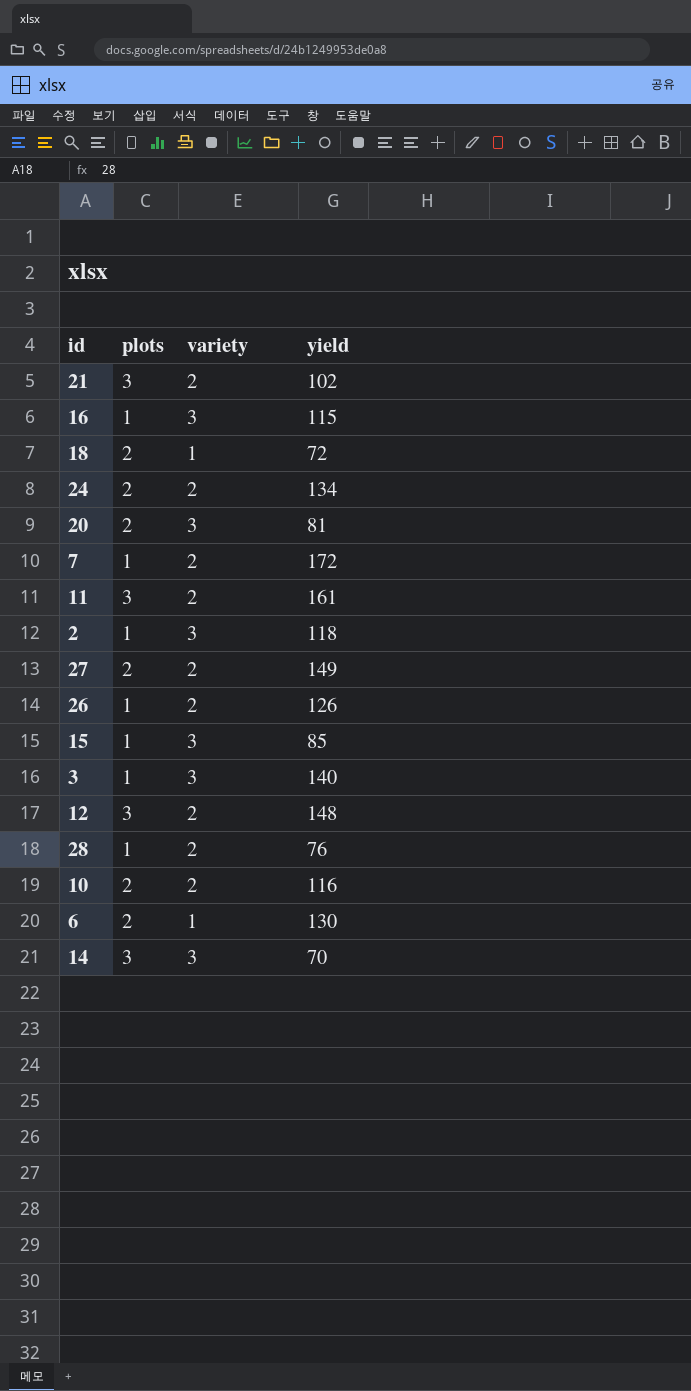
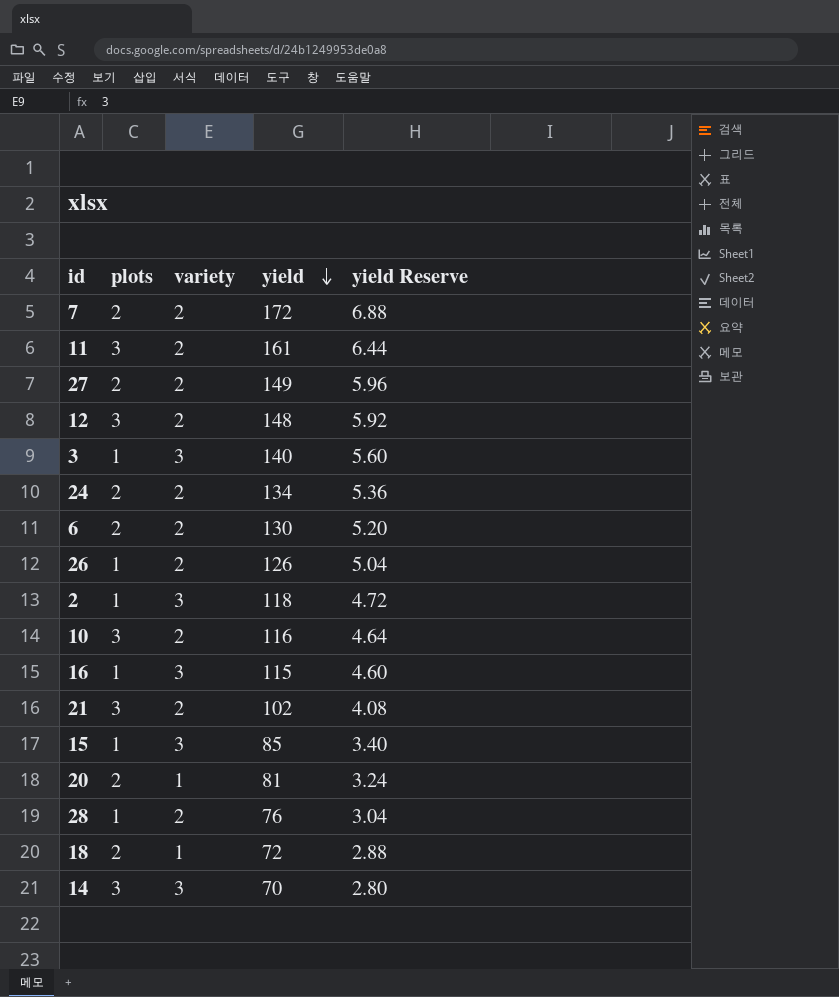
row order: none -> yield descending
column yield Reserve | formula: none -> [yield] * 0.04
7 | plots: 1 -> 2
6 | variety: 1 -> 2
10 | plots: 2 -> 3
20 | variety: 3 -> 1

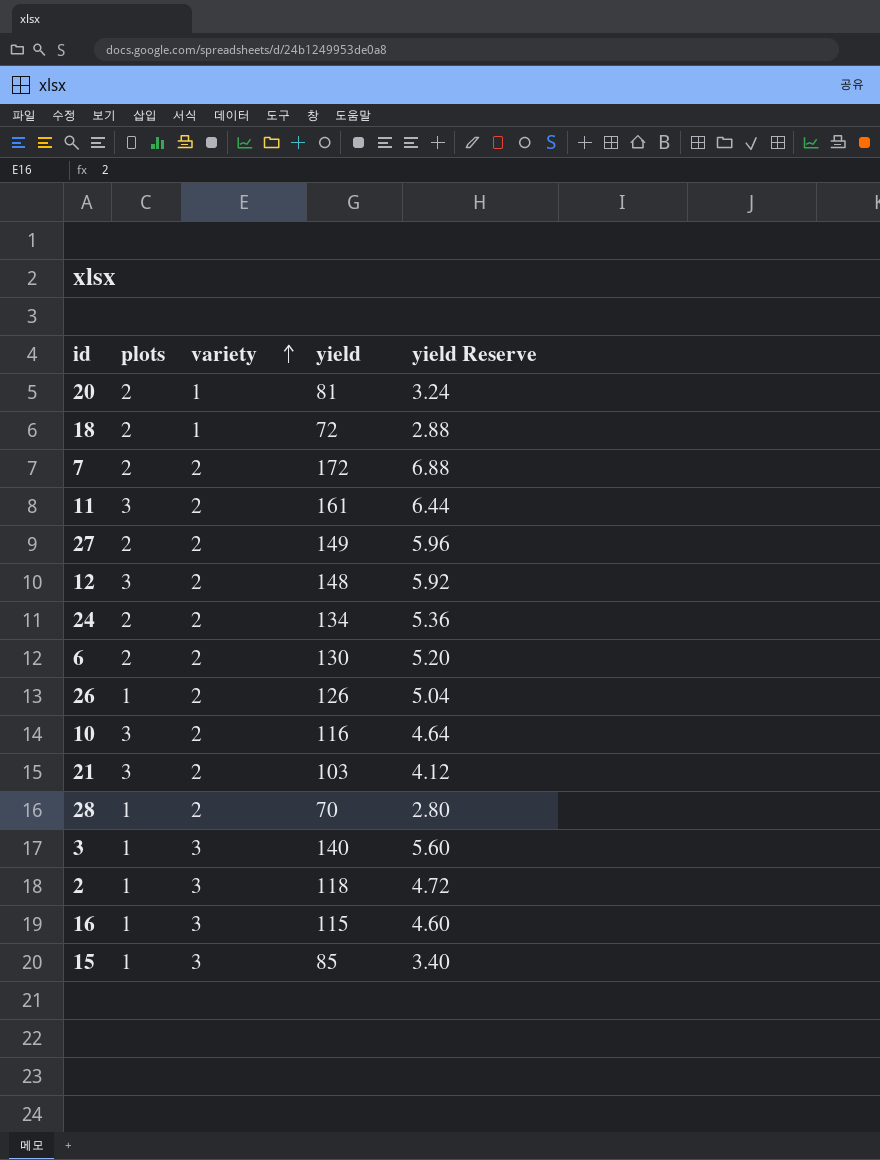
row order: yield descending -> variety ascending
row 14: 3 | 3 | 70 | 2.80 -> none
21 | yield: 102 -> 103
21 | yield Reserve: 4.08 -> 4.12
28 | yield: 76 -> 70
28 | yield Reserve: 3.04 -> 2.80

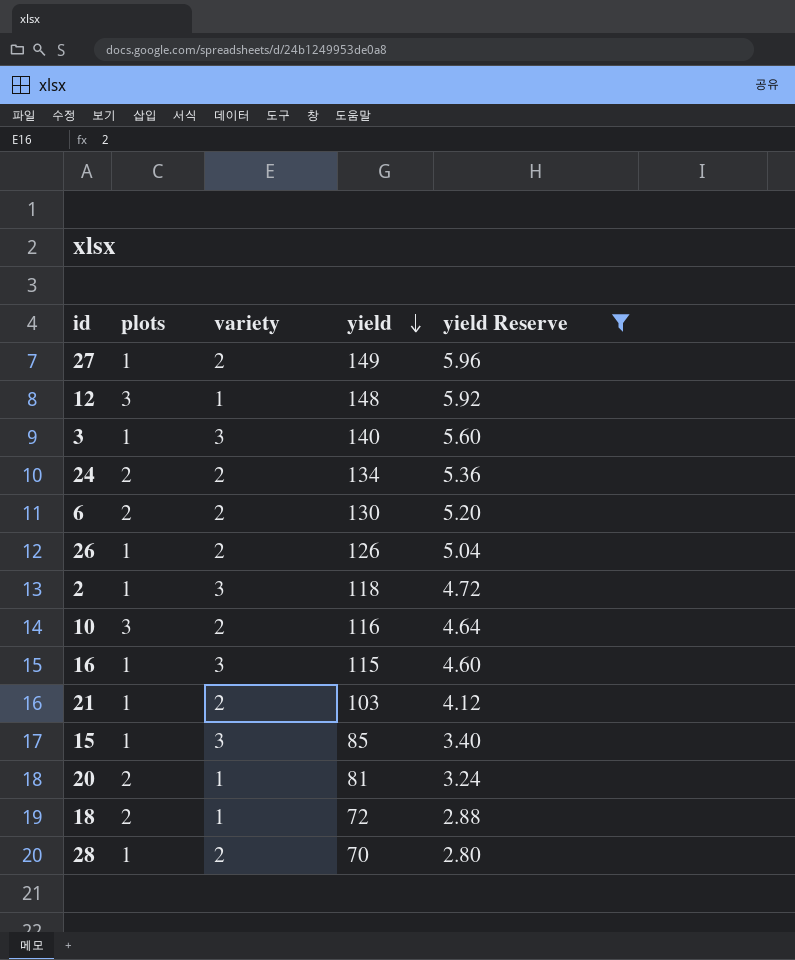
filter: none -> yield Reserve <= 5.96
row order: variety ascending -> yield descending
27 | plots: 2 -> 1
12 | variety: 2 -> 1
21 | plots: 3 -> 1

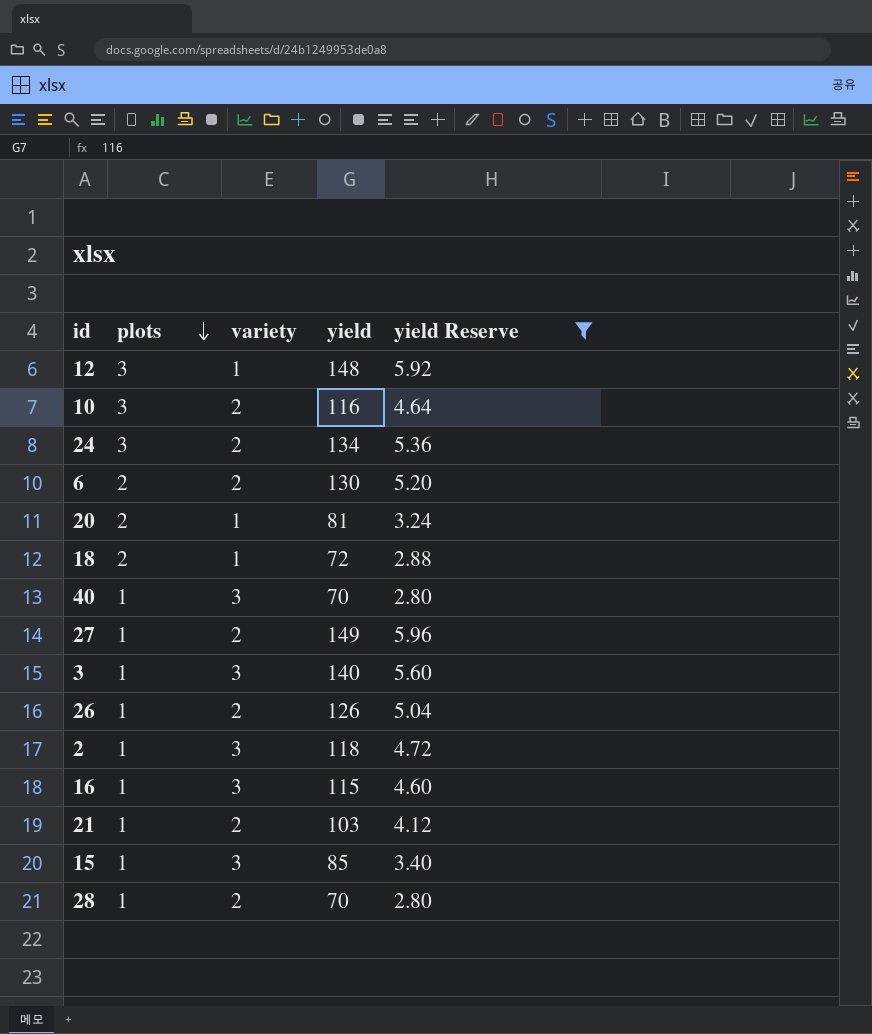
row order: yield descending -> plots descending
24 | plots: 2 -> 3
row 40: none -> 1 | 3 | 70 | 2.80

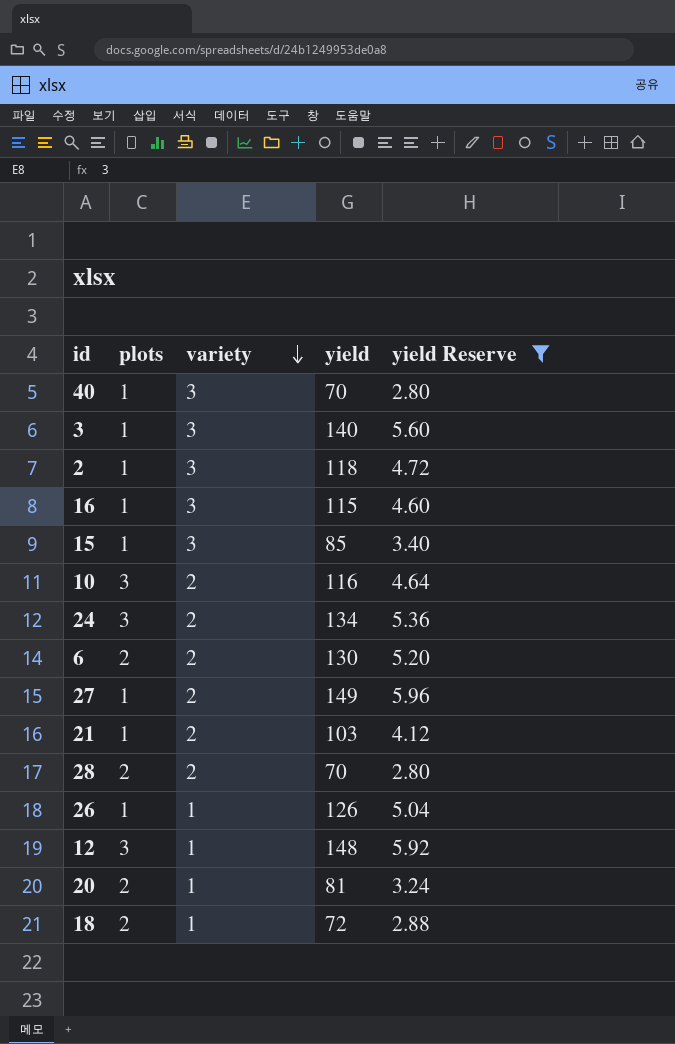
row order: plots descending -> variety descending
28 | plots: 1 -> 2
26 | variety: 2 -> 1

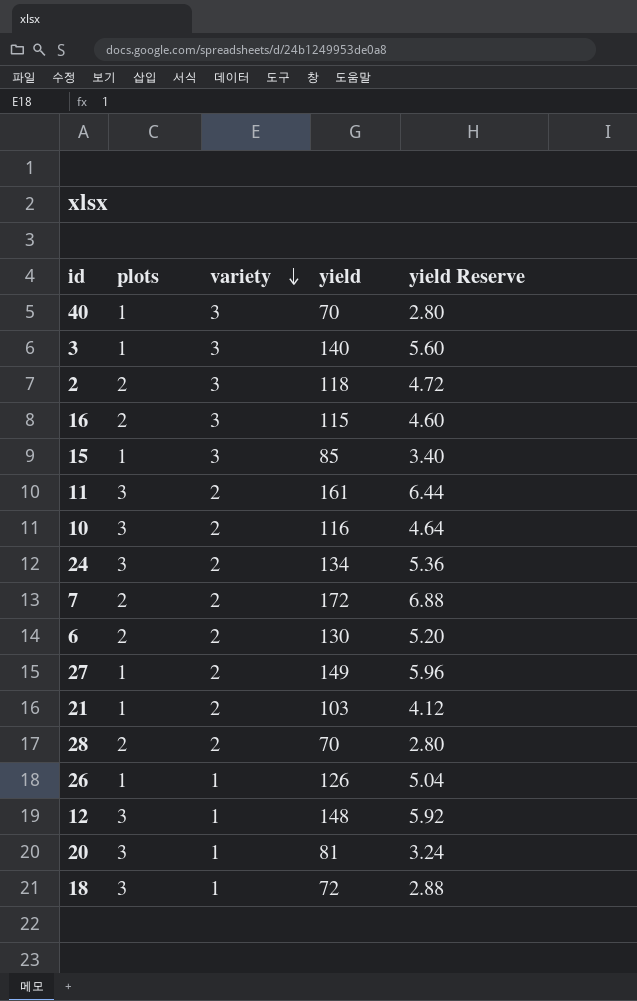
filter: yield Reserve <= 5.96 -> none
2 | plots: 1 -> 2
16 | plots: 1 -> 2
20 | plots: 2 -> 3
18 | plots: 2 -> 3

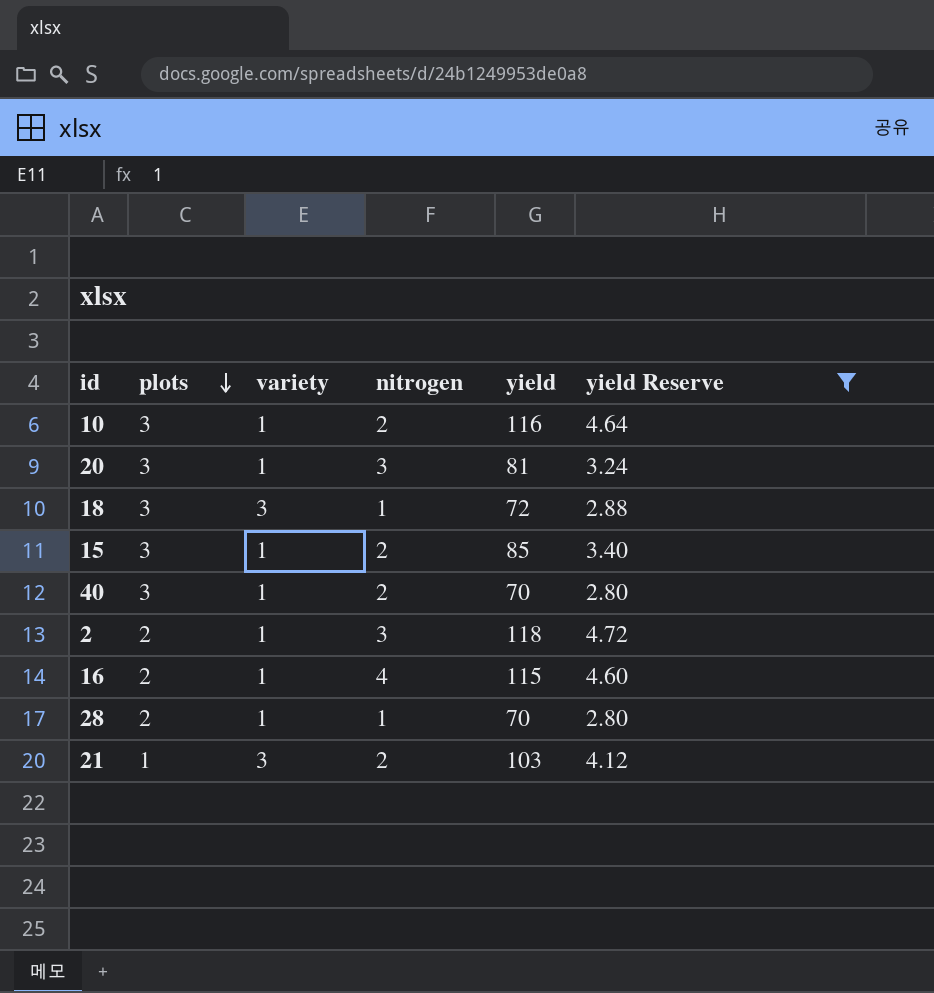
filter: none -> yield Reserve <= 4.72
row order: variety descending -> plots descending
column nitrogen | position: none -> 4
10 | variety: 2 -> 1
18 | variety: 1 -> 3
15 | plots: 1 -> 3
15 | variety: 3 -> 1
40 | plots: 1 -> 3
40 | variety: 3 -> 1
2 | variety: 3 -> 1
16 | variety: 3 -> 1
28 | variety: 2 -> 1
21 | variety: 2 -> 3

